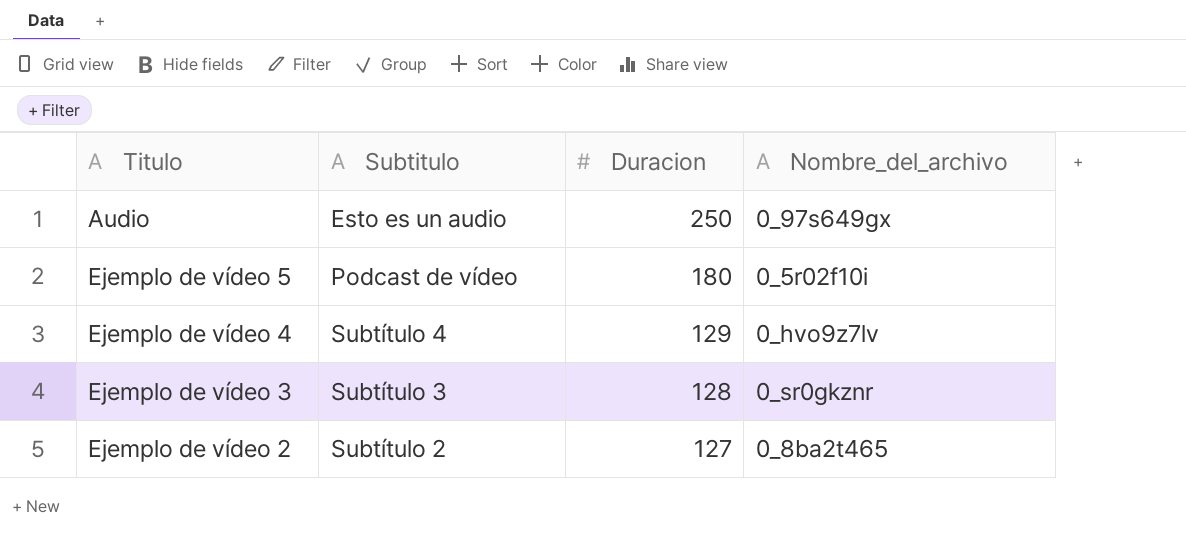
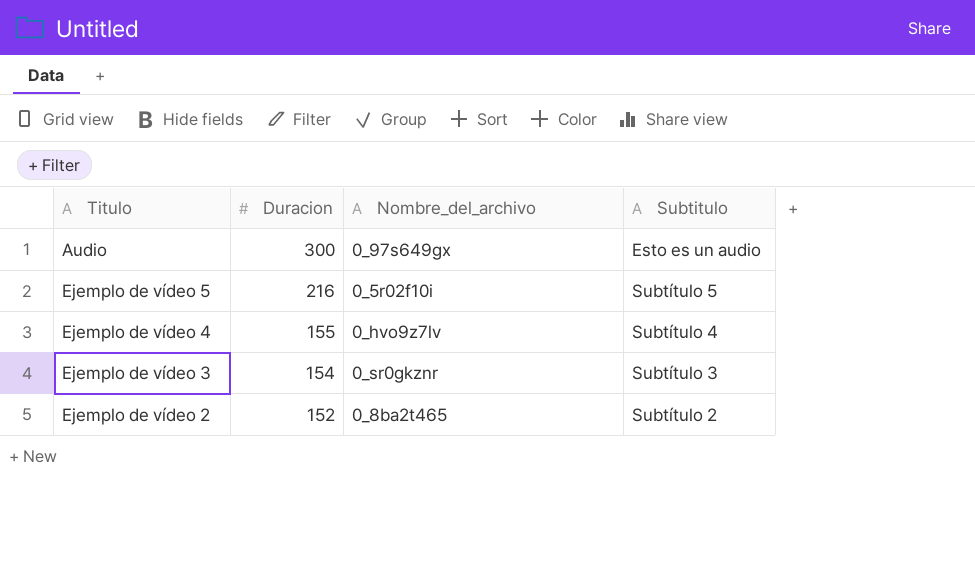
column Subtitulo | position: 2 -> 4
Audio | Duracion: 250 -> 300
Ejemplo de vídeo 5 | Duracion: 180 -> 216
Ejemplo de vídeo 5 | Subtitulo: Podcast de vídeo -> Subtítulo 5
Ejemplo de vídeo 4 | Duracion: 129 -> 155
Ejemplo de vídeo 3 | Duracion: 128 -> 154
Ejemplo de vídeo 2 | Duracion: 127 -> 152

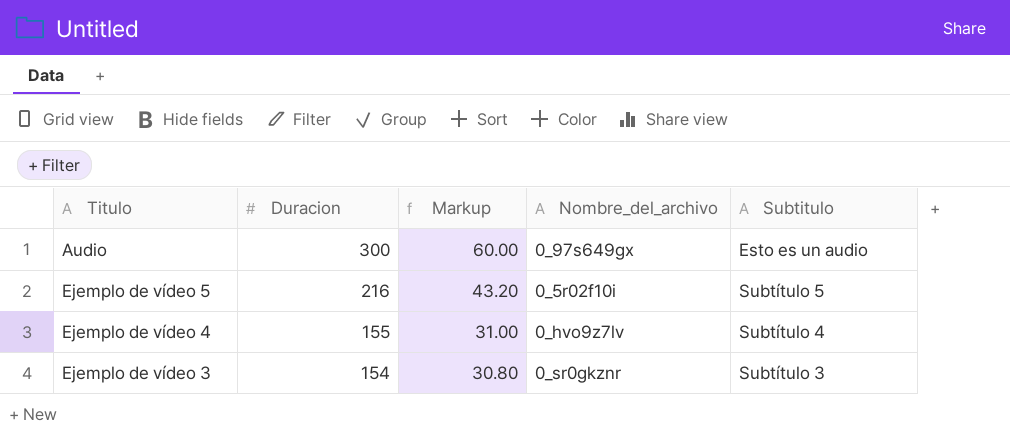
column Markup | formula: none -> [Duracion] * 0.2
row Ejemplo de vídeo 2: 152 | 0_8ba2t465 | Subtítulo 2 -> none

